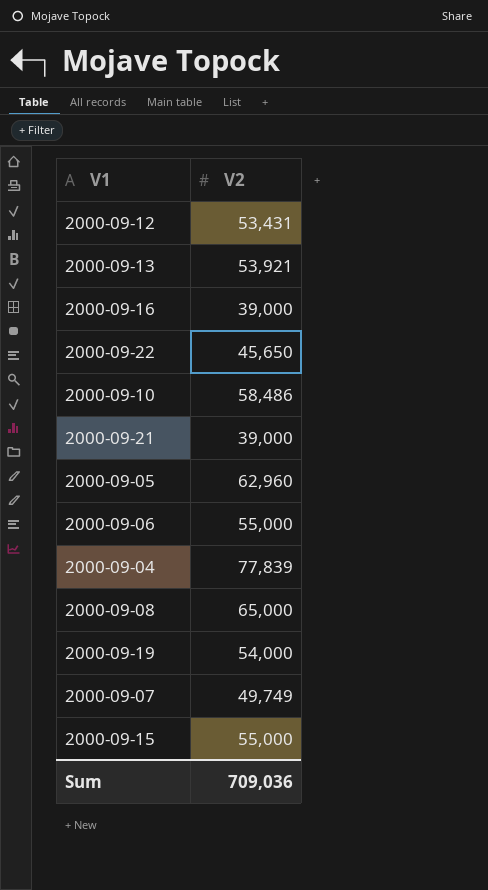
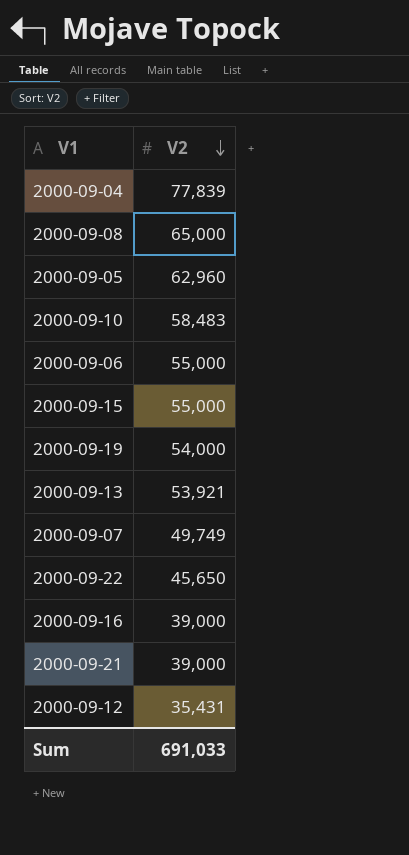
row order: none -> V2 descending
2000-09-10 | V2: 58,486 -> 58,483
2000-09-12 | V2: 53,431 -> 35,431
Sum | V2: 709,036 -> 691,033

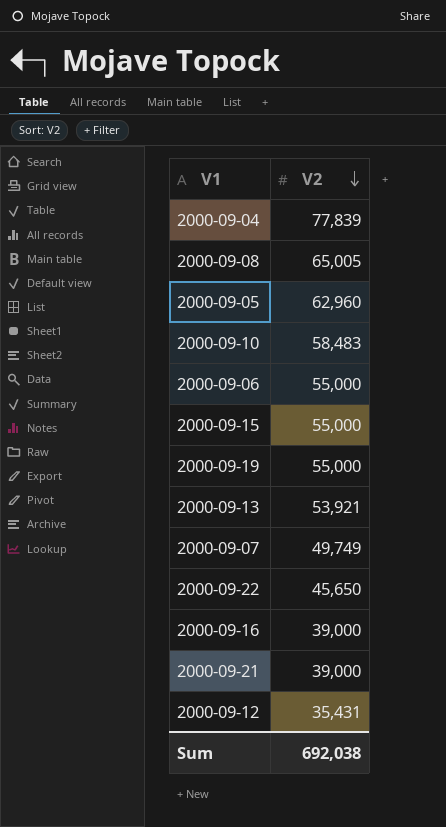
2000-09-08 | V2: 65,000 -> 65,005
2000-09-19 | V2: 54,000 -> 55,000
Sum | V2: 691,033 -> 692,038

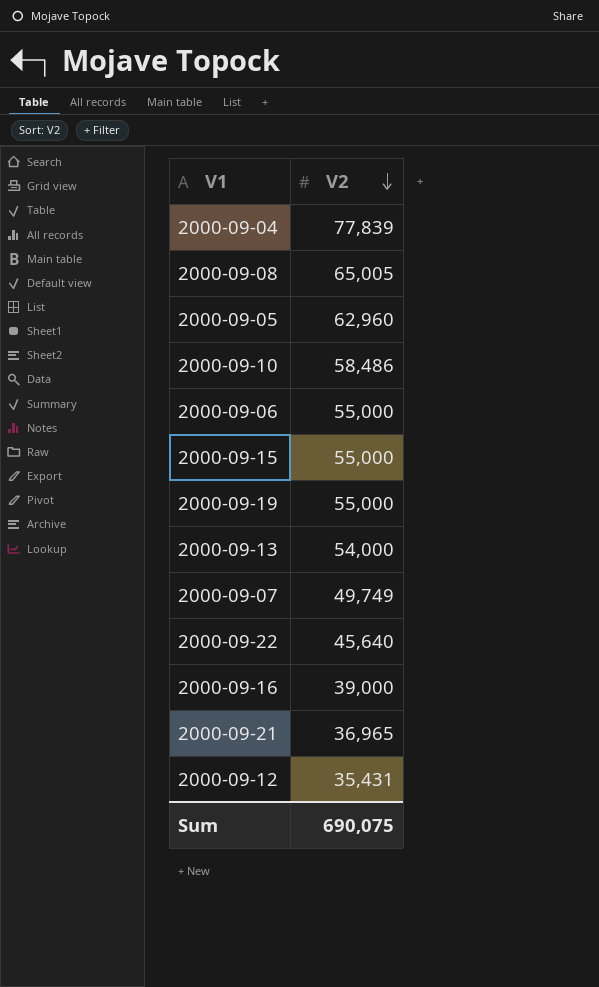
2000-09-10 | V2: 58,483 -> 58,486
2000-09-13 | V2: 53,921 -> 54,000
2000-09-22 | V2: 45,650 -> 45,640
2000-09-21 | V2: 39,000 -> 36,965
Sum | V2: 692,038 -> 690,075

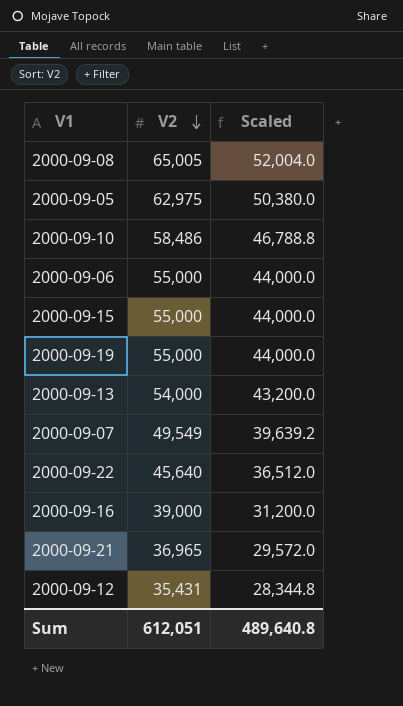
column Scaled | formula: none -> [V2] * 0.8
row 2000-09-04: 77,839 -> none
2000-09-05 | V2: 62,960 -> 62,975
2000-09-07 | V2: 49,749 -> 49,549
Sum | V2: 690,075 -> 612,051

